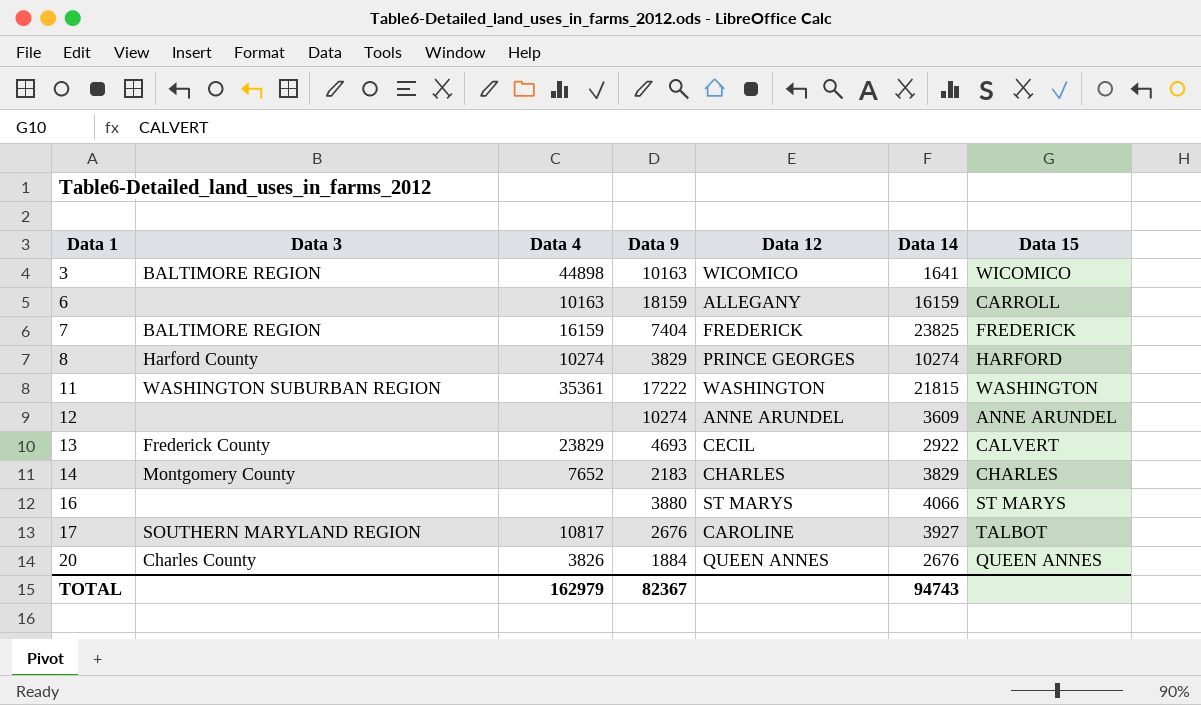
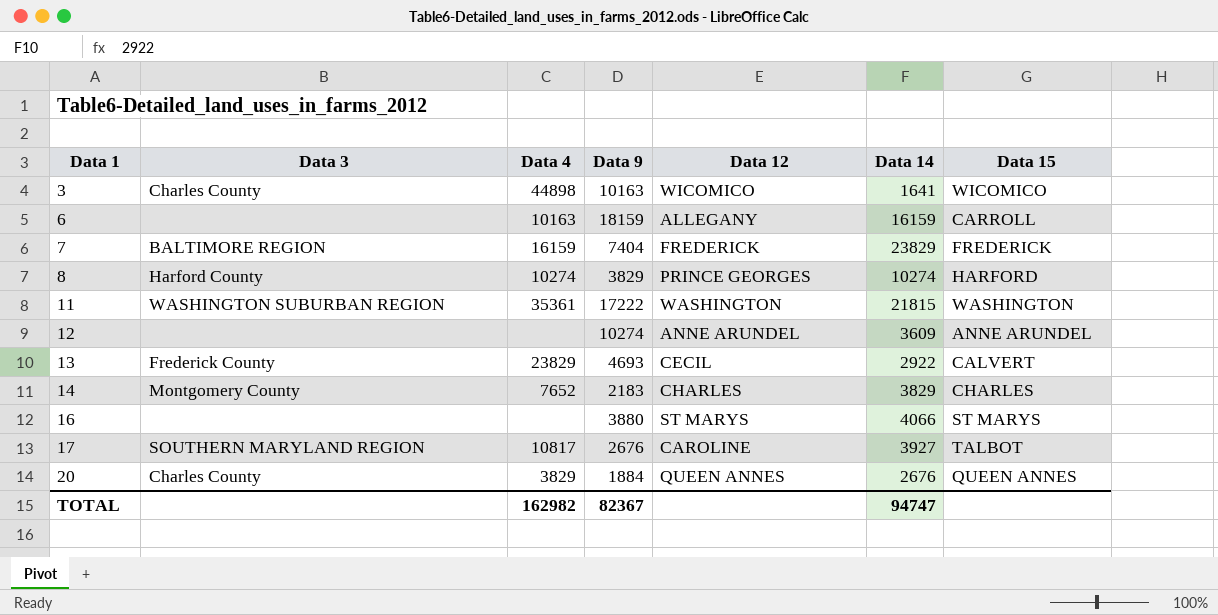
3 | Data 3: BALTIMORE REGION -> Charles County
7 | Data 14: 23825 -> 23829
20 | Data 4: 3826 -> 3829
TOTAL | Data 4: 162979 -> 162982
TOTAL | Data 14: 94743 -> 94747

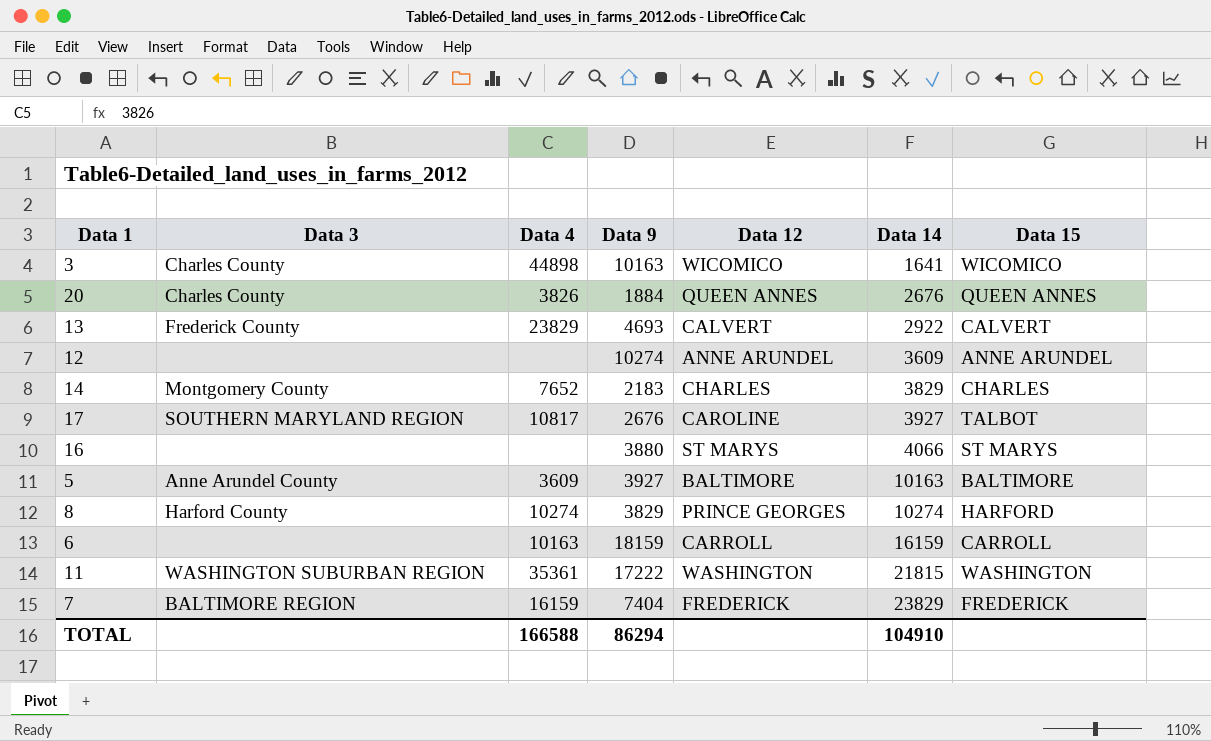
row order: Data 1 ascending -> Data 14 ascending
20 | Data 4: 3829 -> 3826
13 | Data 12: CECIL -> CALVERT
row 5: none -> Anne Arundel County | 3609 | 3927 | BALTIMORE | 10163 | BALTIMORE
6 | Data 12: ALLEGANY -> CARROLL
TOTAL | Data 4: 162982 -> 166588
TOTAL | Data 9: 82367 -> 86294
TOTAL | Data 14: 94747 -> 104910

